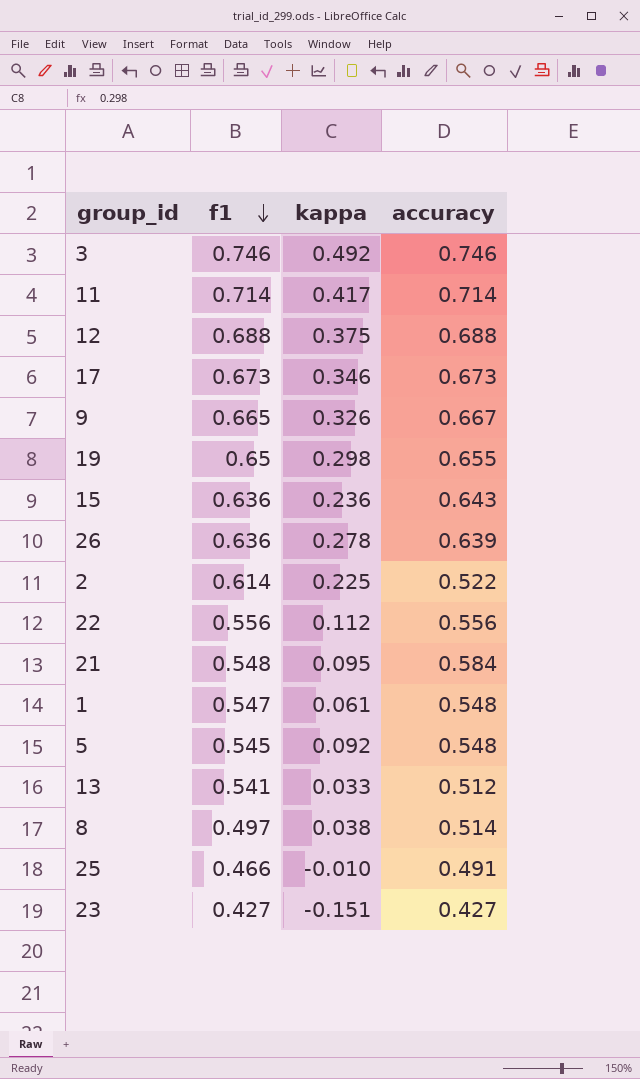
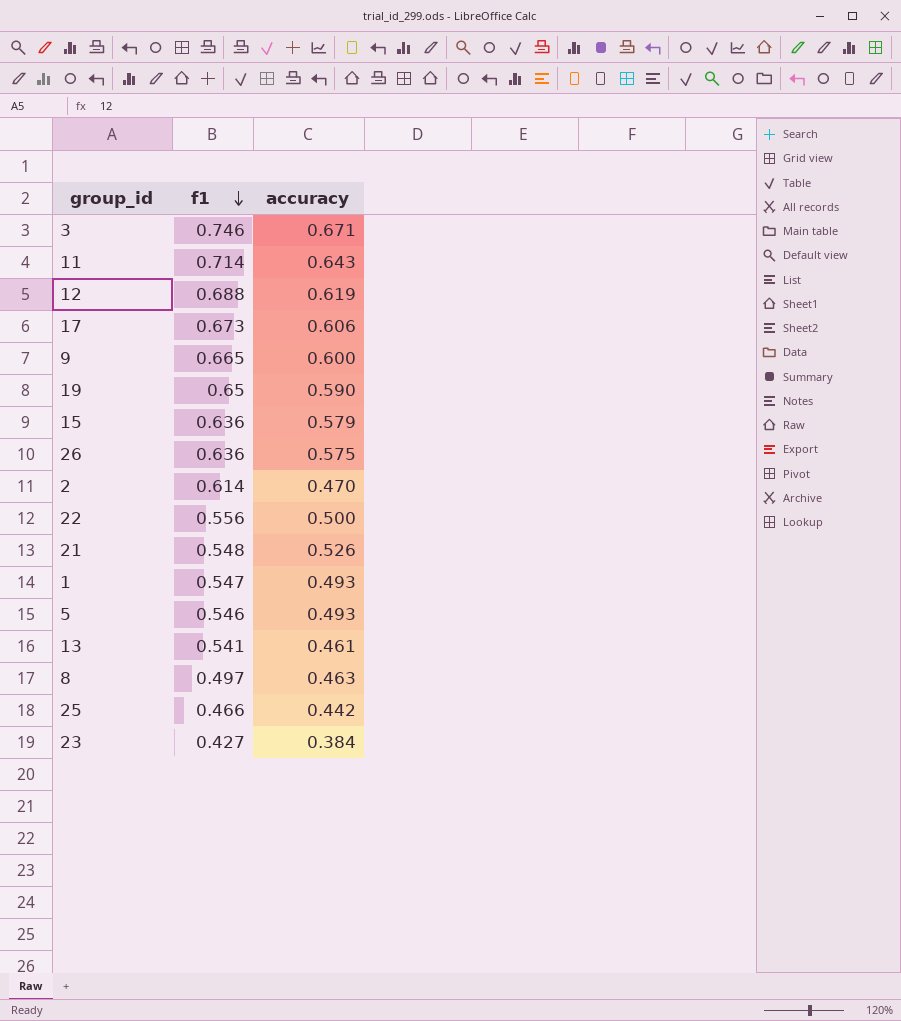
column kappa | position: 3 -> none
3 | accuracy: 0.746 -> 0.671
11 | accuracy: 0.714 -> 0.643
12 | accuracy: 0.688 -> 0.619
17 | accuracy: 0.673 -> 0.606
9 | accuracy: 0.667 -> 0.600
19 | accuracy: 0.655 -> 0.590
15 | accuracy: 0.643 -> 0.579
26 | accuracy: 0.639 -> 0.575
2 | accuracy: 0.522 -> 0.470
22 | accuracy: 0.556 -> 0.500
21 | accuracy: 0.584 -> 0.526
1 | accuracy: 0.548 -> 0.493
5 | f1: 0.545 -> 0.546
5 | accuracy: 0.548 -> 0.493
13 | accuracy: 0.512 -> 0.461
8 | accuracy: 0.514 -> 0.463
25 | accuracy: 0.491 -> 0.442
23 | accuracy: 0.427 -> 0.384

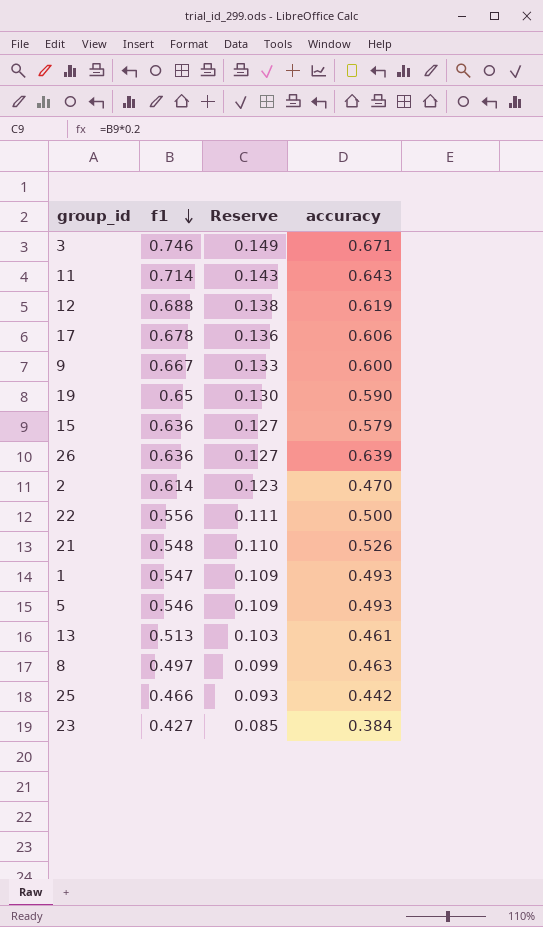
column Reserve | formula: none -> [f1] * 0.2
17 | f1: 0.673 -> 0.678
9 | f1: 0.665 -> 0.667
26 | accuracy: 0.575 -> 0.639
13 | f1: 0.541 -> 0.513

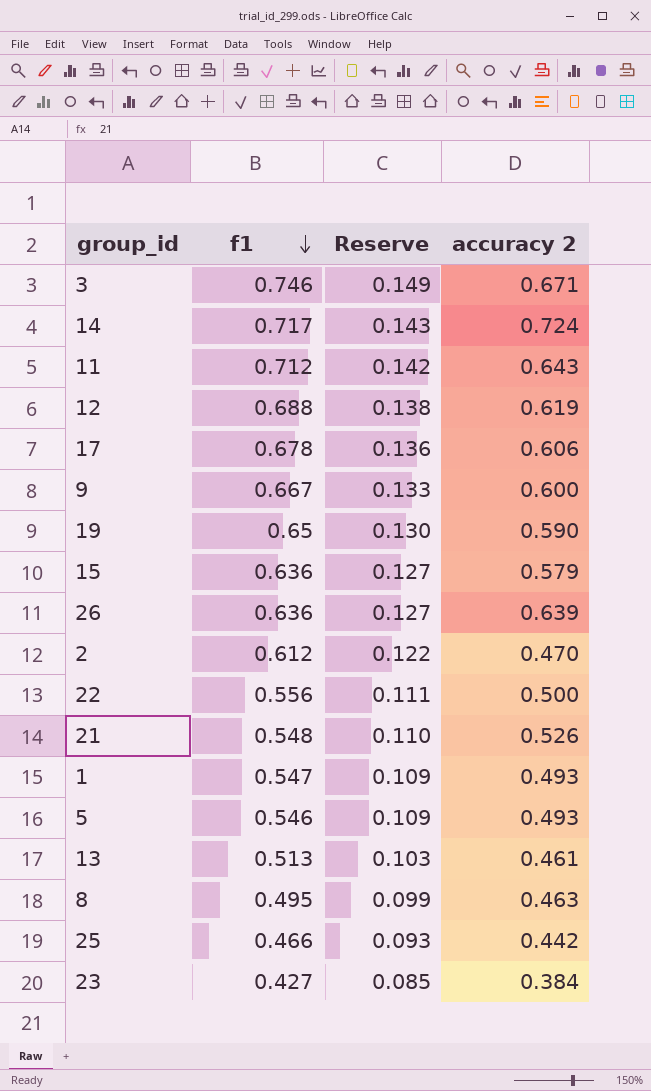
column name: accuracy -> accuracy 2
row 14: none -> 0.717 | 0.143 | 0.724
11 | f1: 0.714 -> 0.712
11 | Reserve: 0.143 -> 0.142
2 | f1: 0.614 -> 0.612
2 | Reserve: 0.123 -> 0.122
8 | f1: 0.497 -> 0.495

